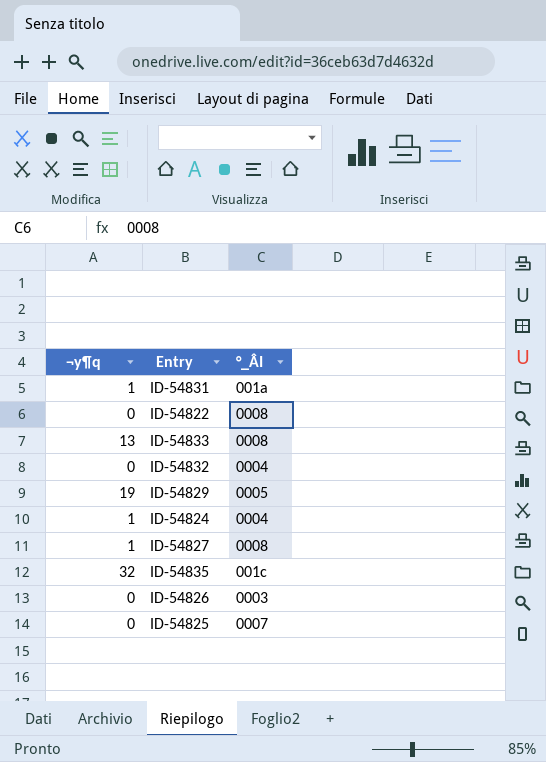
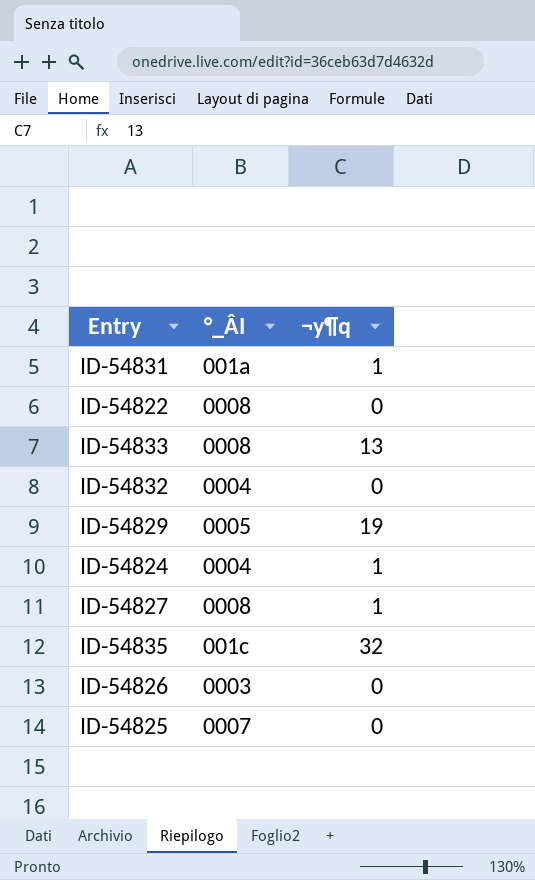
column ¬y¶q | position: 1 -> 3

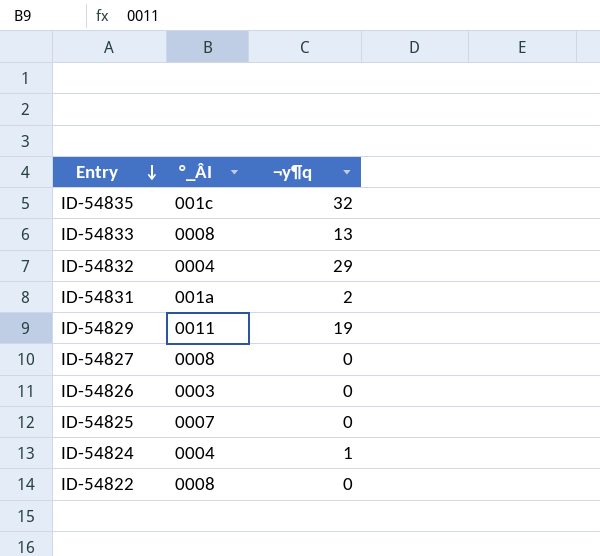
row order: none -> Entry descending
ID-54832 | ¬y¶q: 0 -> 29
ID-54831 | ¬y¶q: 1 -> 2
ID-54829 | °_ÂI: 0005 -> 0011
ID-54827 | ¬y¶q: 1 -> 0

